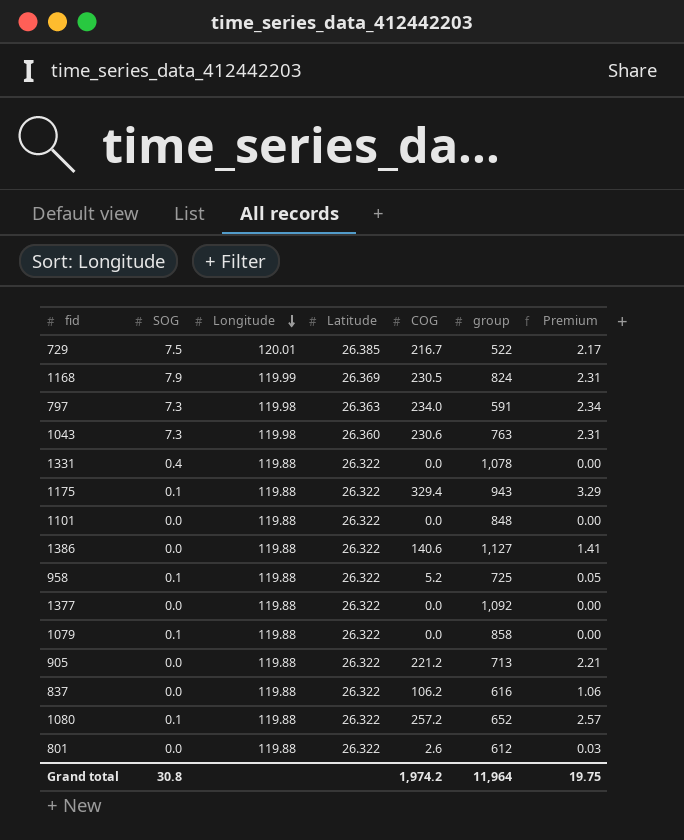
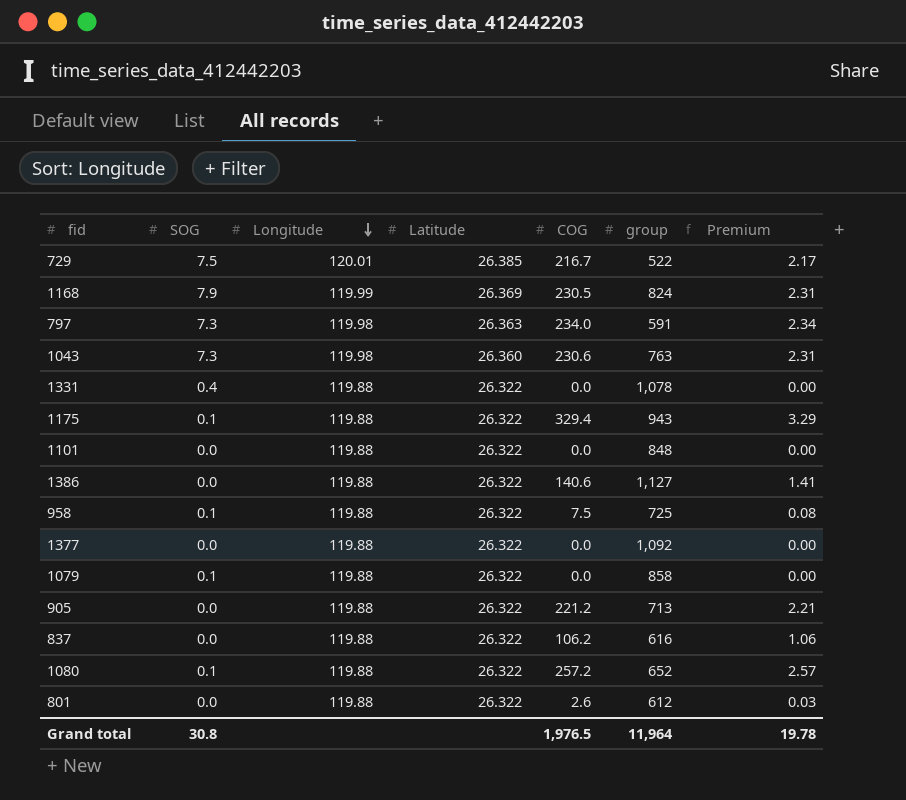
958 | COG: 5.2 -> 7.5
958 | Premium: 0.05 -> 0.08
Grand total | COG: 1,974.2 -> 1,976.5
Grand total | Premium: 19.75 -> 19.78

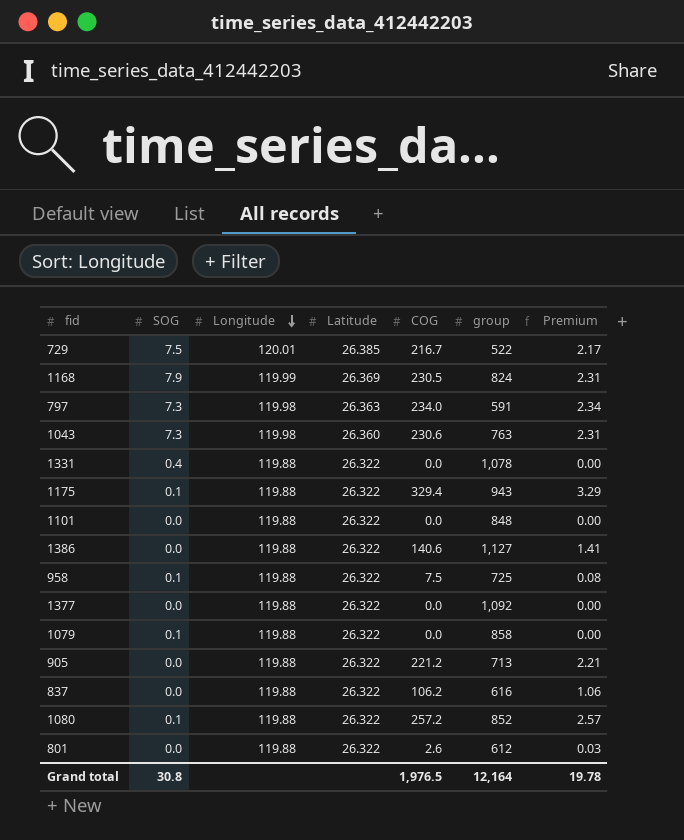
1080 | group: 652 -> 852
Grand total | group: 11,964 -> 12,164

